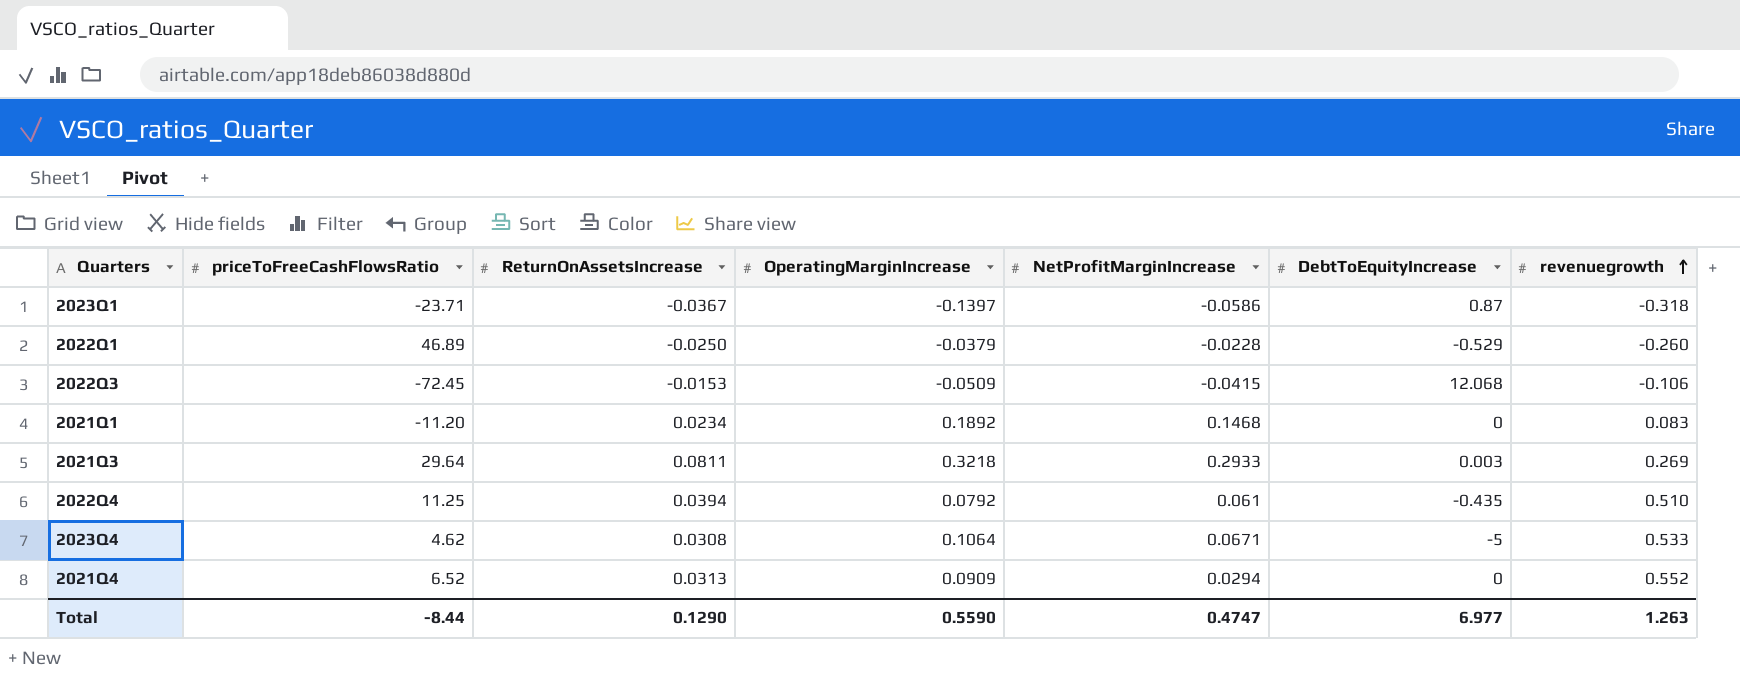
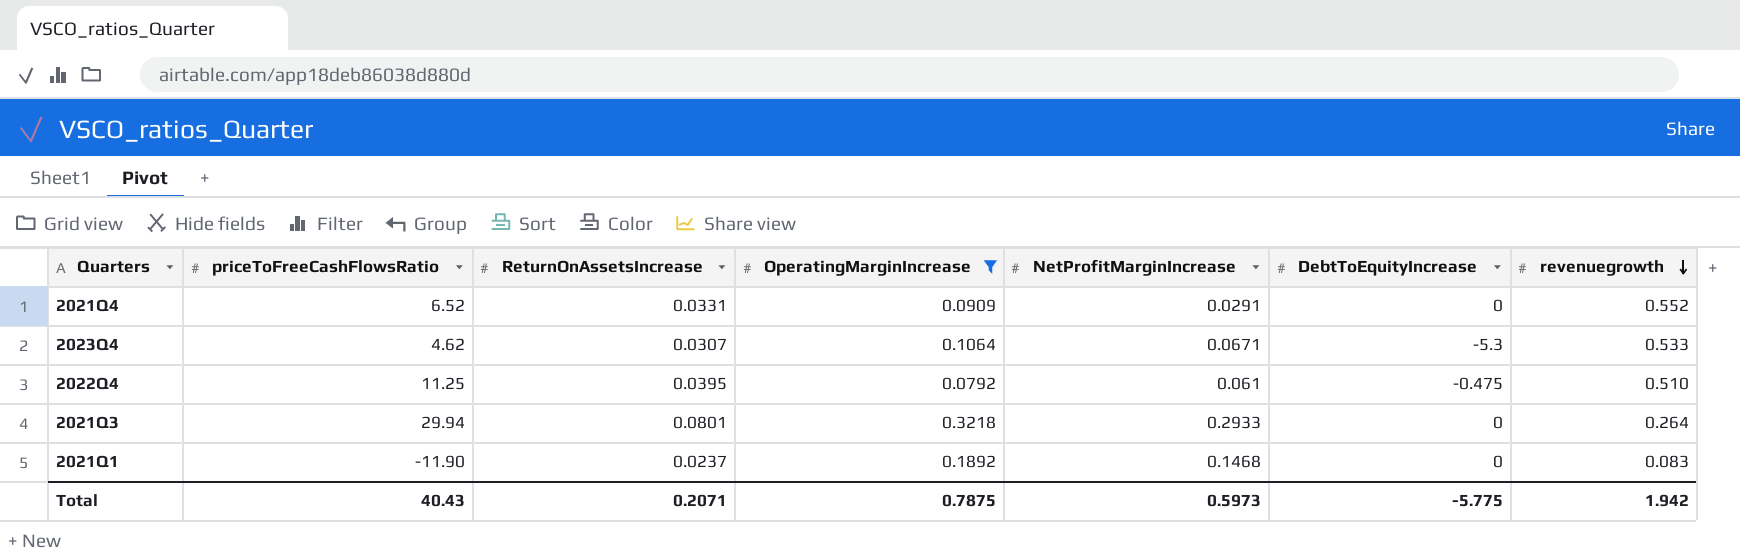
filter: none -> OperatingMarginIncrease >= 0.0792
row order: revenuegrowth ascending -> revenuegrowth descending
2021Q4 | ReturnOnAssetsIncrease: 0.0313 -> 0.0331
2021Q4 | NetProfitMarginIncrease: 0.0294 -> 0.0291
2023Q4 | ReturnOnAssetsIncrease: 0.0308 -> 0.0307
2023Q4 | DebtToEquityIncrease: -5 -> -5.3
2022Q4 | ReturnOnAssetsIncrease: 0.0394 -> 0.0395
2022Q4 | DebtToEquityIncrease: -0.435 -> -0.475
2021Q3 | priceToFreeCashFlowsRatio: 29.64 -> 29.94
2021Q3 | ReturnOnAssetsIncrease: 0.0811 -> 0.0801
2021Q3 | DebtToEquityIncrease: 0.003 -> 0
2021Q3 | revenuegrowth: 0.269 -> 0.264
2021Q1 | priceToFreeCashFlowsRatio: -11.20 -> -11.90
2021Q1 | ReturnOnAssetsIncrease: 0.0234 -> 0.0237
Total | priceToFreeCashFlowsRatio: -8.44 -> 40.43
Total | ReturnOnAssetsIncrease: 0.1290 -> 0.2071
Total | OperatingMarginIncrease: 0.5590 -> 0.7875
Total | NetProfitMarginIncrease: 0.4747 -> 0.5973
Total | DebtToEquityIncrease: 6.977 -> -5.775
Total | revenuegrowth: 1.263 -> 1.942

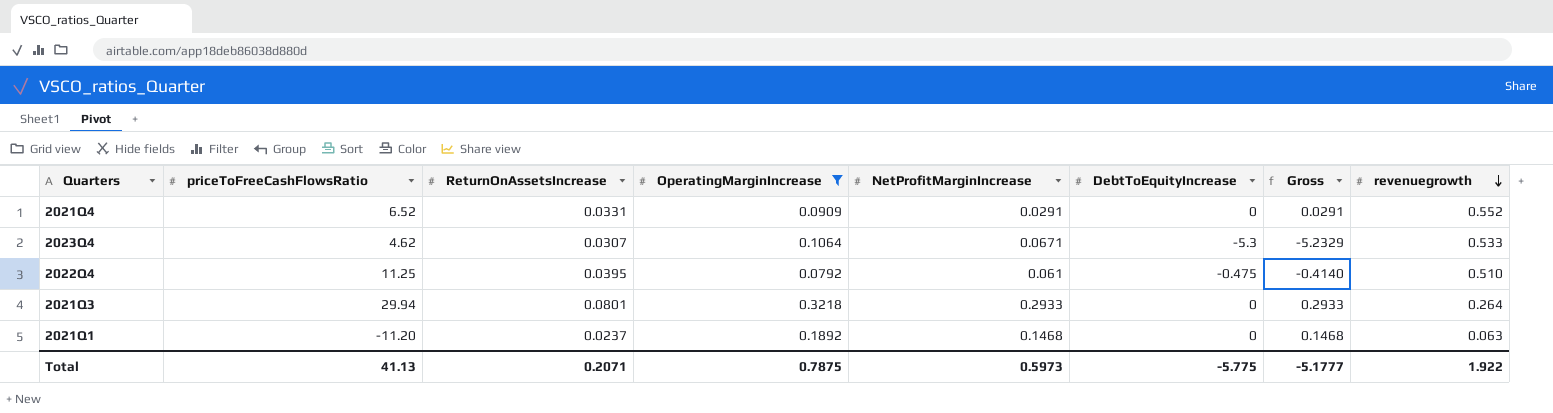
column Gross | formula: none -> [NetProfitMarginIncrease] + [DebtToEquityIncrease]
2021Q1 | priceToFreeCashFlowsRatio: -11.90 -> -11.20
2021Q1 | revenuegrowth: 0.083 -> 0.063
Total | priceToFreeCashFlowsRatio: 40.43 -> 41.13
Total | revenuegrowth: 1.942 -> 1.922

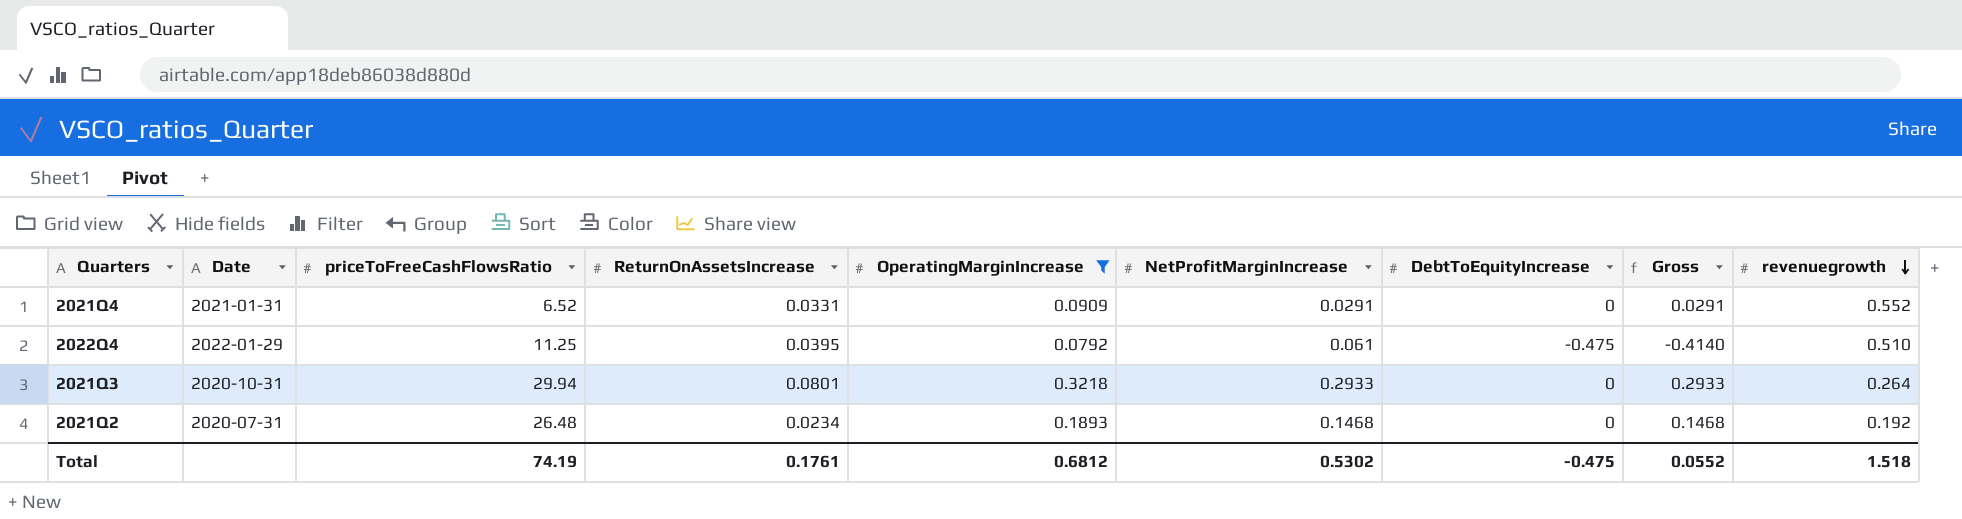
column Date | position: none -> 2
row 2023Q4: 4.62 | 0.0307 | 0.1064 | 0.0671 | -5.3 | -5.2329 | 0.533 -> none
row 2021Q1: -11.20 | 0.0237 | 0.1892 | 0.1468 | 0 | 0.1468 | 0.063 -> none
row 2021Q2: none -> 2020-07-31 | 26.48 | 0.0234 | 0.1893 | 0.1468 | 0 | 0.1468 | 0.192
Total | priceToFreeCashFlowsRatio: 41.13 -> 74.19
Total | ReturnOnAssetsIncrease: 0.2071 -> 0.1761
Total | OperatingMarginIncrease: 0.7875 -> 0.6812
Total | NetProfitMarginIncrease: 0.5973 -> 0.5302
Total | DebtToEquityIncrease: -5.775 -> -0.475
Total | Gross: -5.1777 -> 0.0552
Total | revenuegrowth: 1.922 -> 1.518

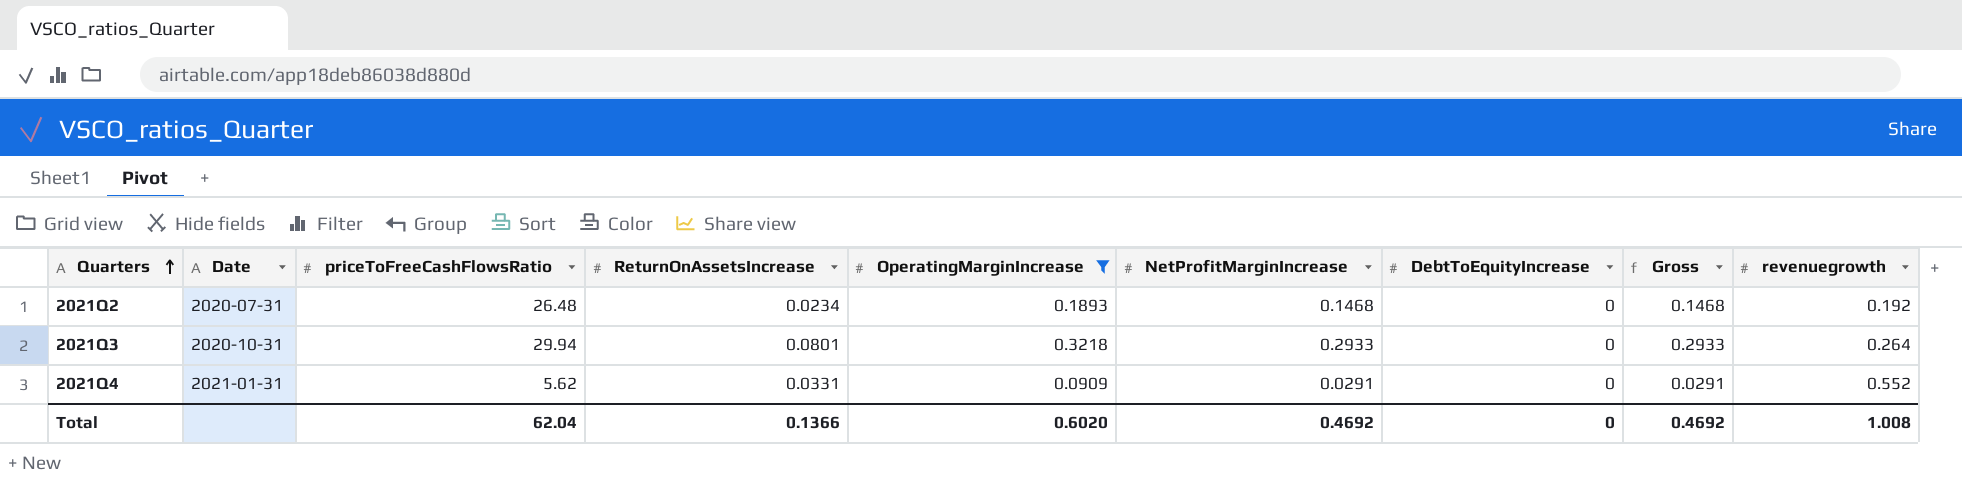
row order: revenuegrowth descending -> Quarters ascending
row 2022Q4: 2022-01-29 | 11.25 | 0.0395 | 0.0792 | 0.061 | -0.475 | -0.4140 | 0.510 -> none
2021Q4 | priceToFreeCashFlowsRatio: 6.52 -> 5.62
Total | priceToFreeCashFlowsRatio: 74.19 -> 62.04
Total | ReturnOnAssetsIncrease: 0.1761 -> 0.1366
Total | OperatingMarginIncrease: 0.6812 -> 0.6020
Total | NetProfitMarginIncrease: 0.5302 -> 0.4692
Total | DebtToEquityIncrease: -0.475 -> 0
Total | Gross: 0.0552 -> 0.4692
Total | revenuegrowth: 1.518 -> 1.008

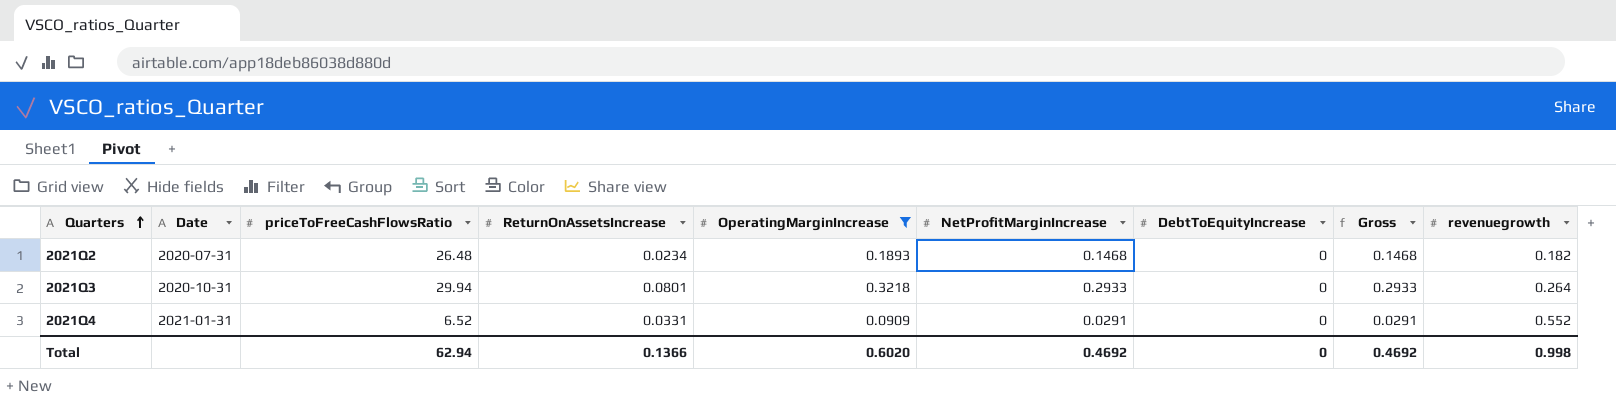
2021Q2 | revenuegrowth: 0.192 -> 0.182
2021Q4 | priceToFreeCashFlowsRatio: 5.62 -> 6.52
Total | priceToFreeCashFlowsRatio: 62.04 -> 62.94
Total | revenuegrowth: 1.008 -> 0.998

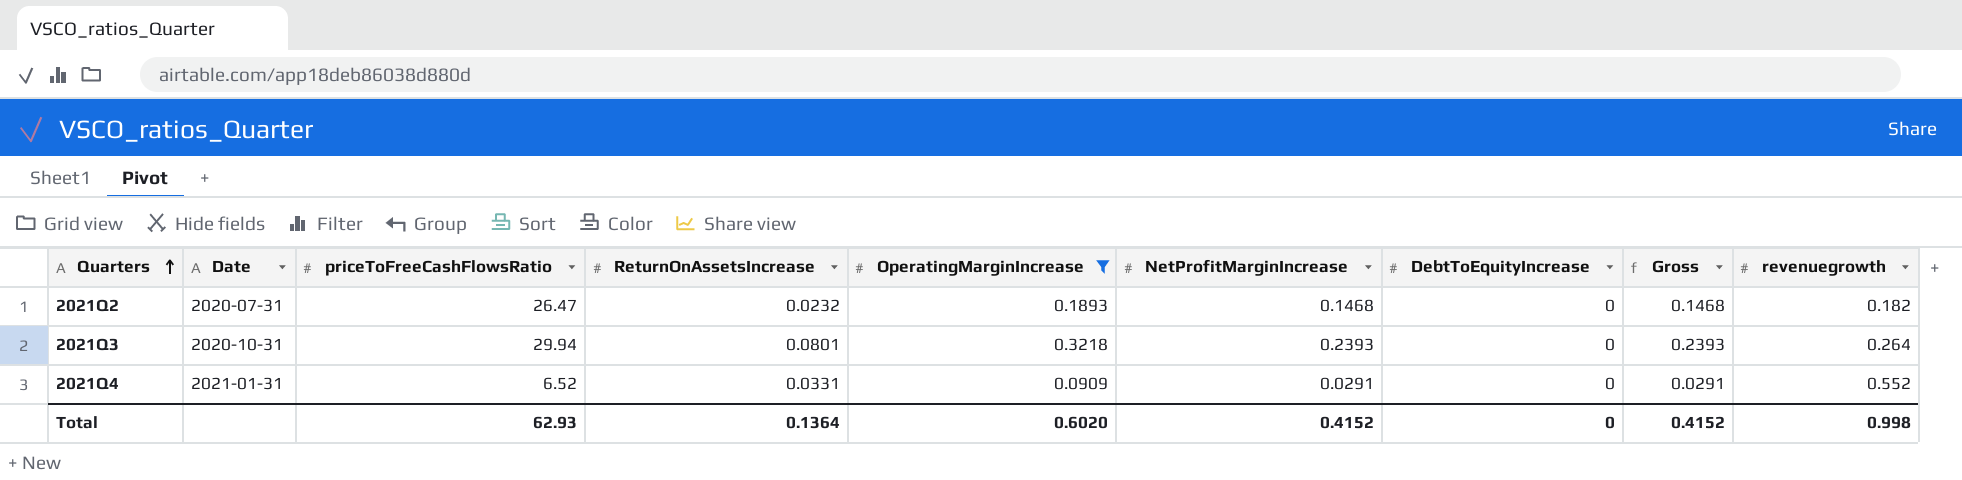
2021Q2 | priceToFreeCashFlowsRatio: 26.48 -> 26.47
2021Q2 | ReturnOnAssetsIncrease: 0.0234 -> 0.0232
2021Q3 | NetProfitMarginIncrease: 0.2933 -> 0.2393
2021Q3 | Gross: 0.2933 -> 0.2393
Total | priceToFreeCashFlowsRatio: 62.94 -> 62.93
Total | ReturnOnAssetsIncrease: 0.1366 -> 0.1364
Total | NetProfitMarginIncrease: 0.4692 -> 0.4152
Total | Gross: 0.4692 -> 0.4152

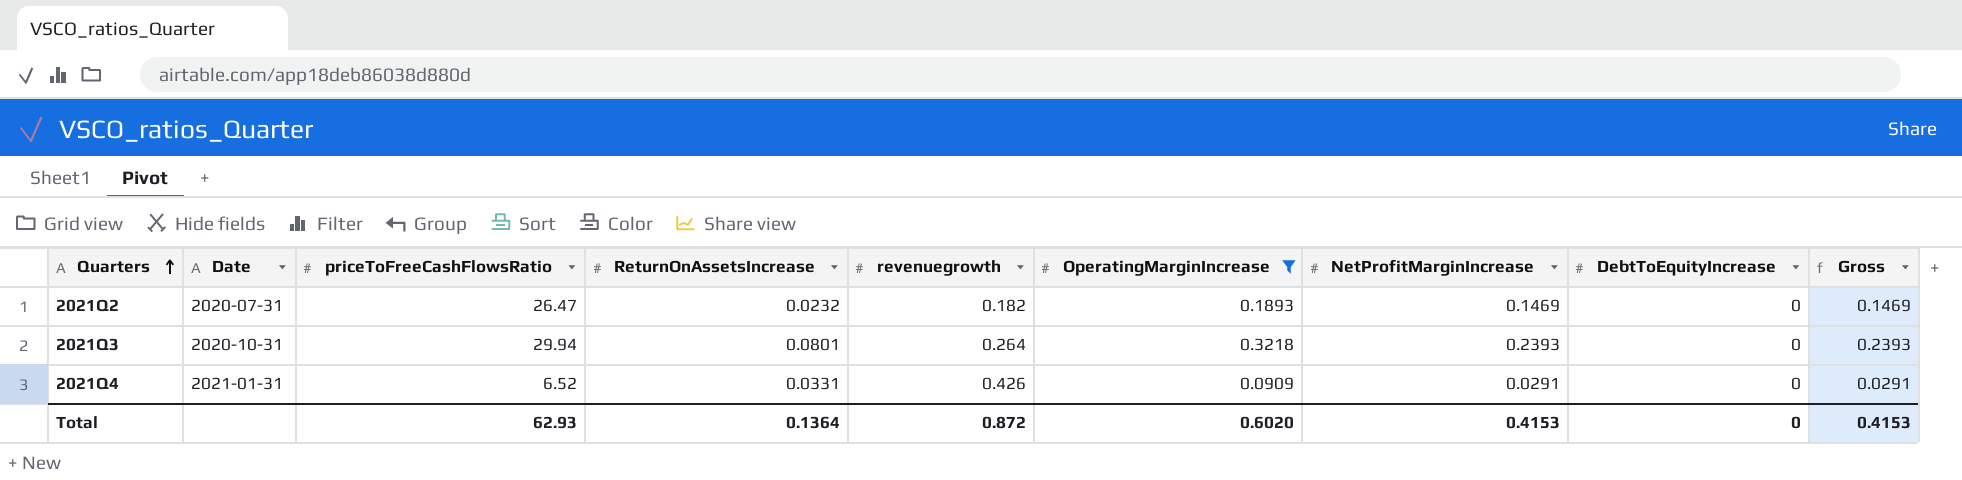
column revenuegrowth | position: 9 -> 5
2021Q2 | NetProfitMarginIncrease: 0.1468 -> 0.1469
2021Q2 | Gross: 0.1468 -> 0.1469
2021Q4 | revenuegrowth: 0.552 -> 0.426
Total | revenuegrowth: 0.998 -> 0.872
Total | NetProfitMarginIncrease: 0.4152 -> 0.4153
Total | Gross: 0.4152 -> 0.4153

